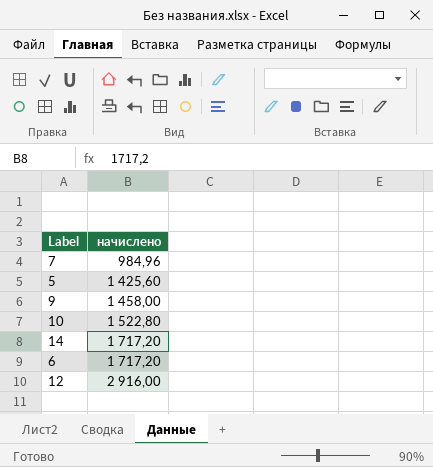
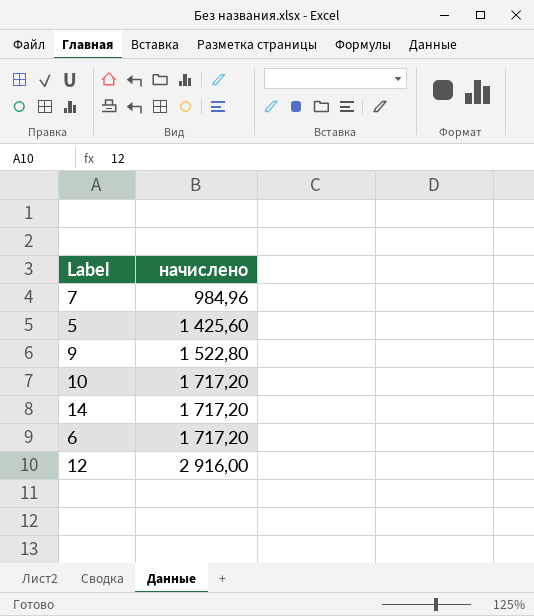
9 | начислено: 1 458,00 -> 1 522,80
10 | начислено: 1 522,80 -> 1 717,20

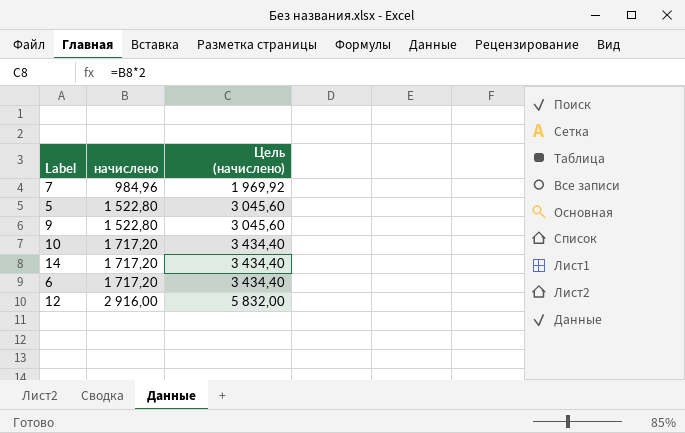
column Цель (начислено) | formula: none -> [начислено] * 2
5 | начислено: 1 425,60 -> 1 522,80

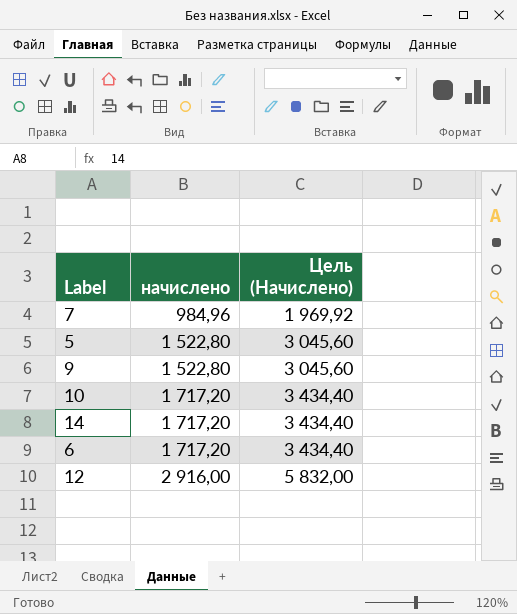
column name: Цель (начислено) -> Цель (Начислено)

